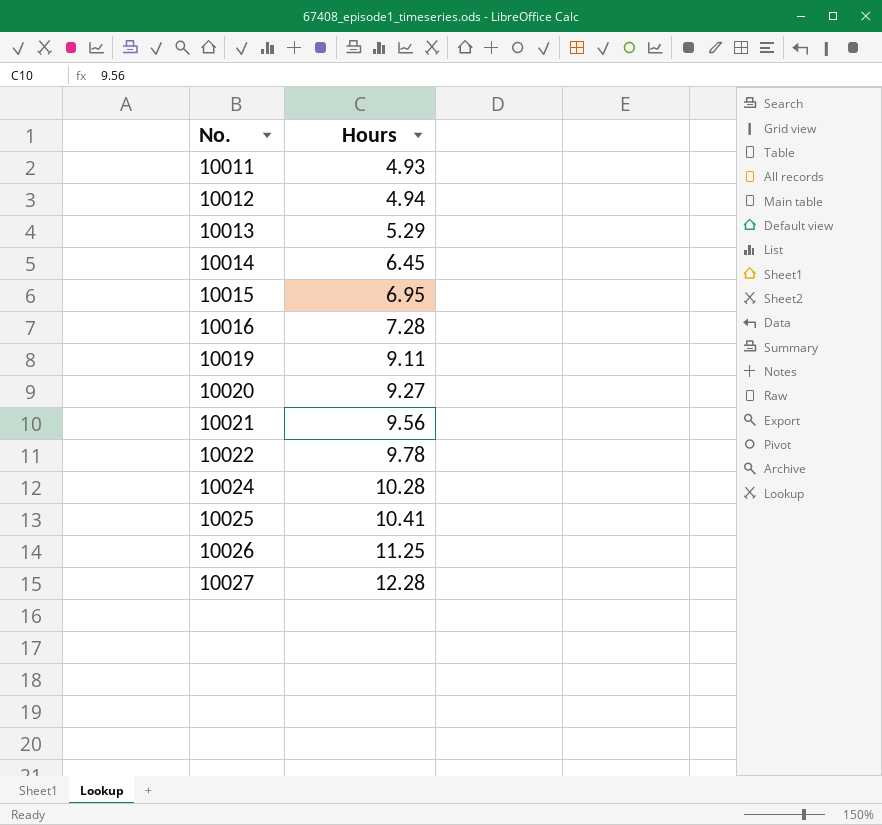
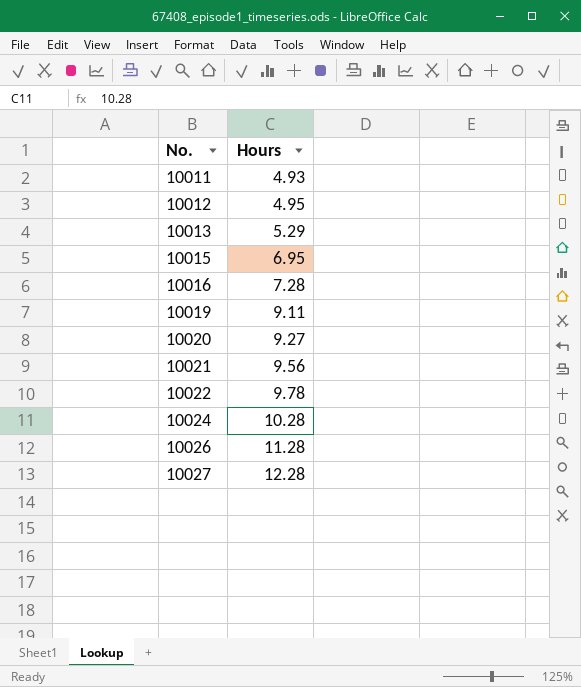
row 10014: 6.45 -> none
row 10025: 10.41 -> none
10012 | Hours: 4.94 -> 4.95
10026 | Hours: 11.25 -> 11.28

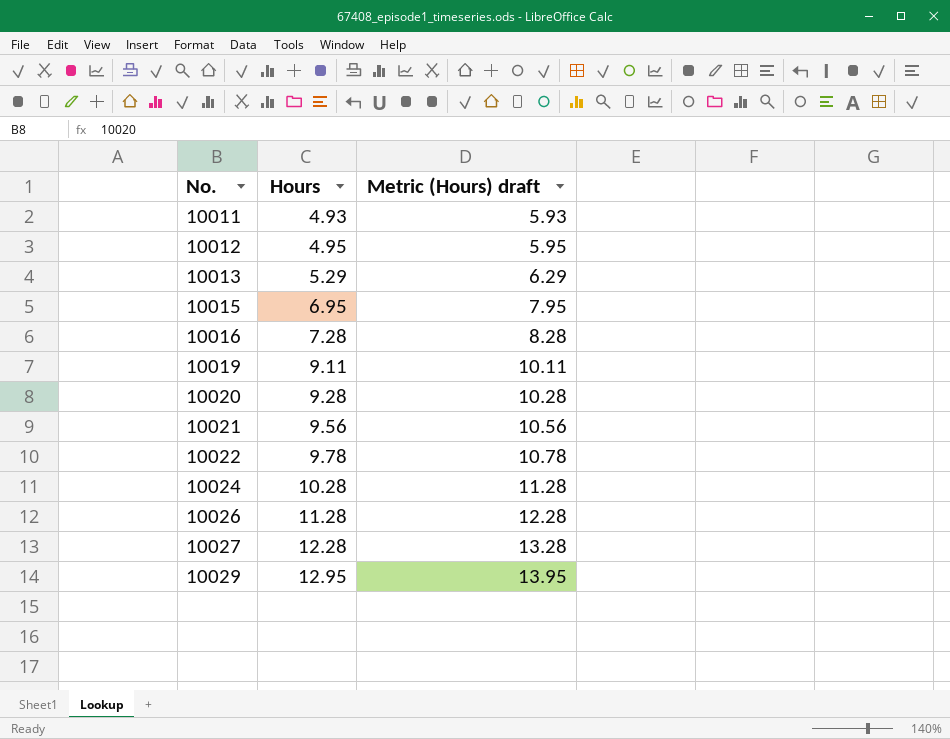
column Metric (Hours) draft | formula: none -> [Hours] + 1
10020 | Hours: 9.27 -> 9.28
row 10029: none -> 12.95 | 13.95

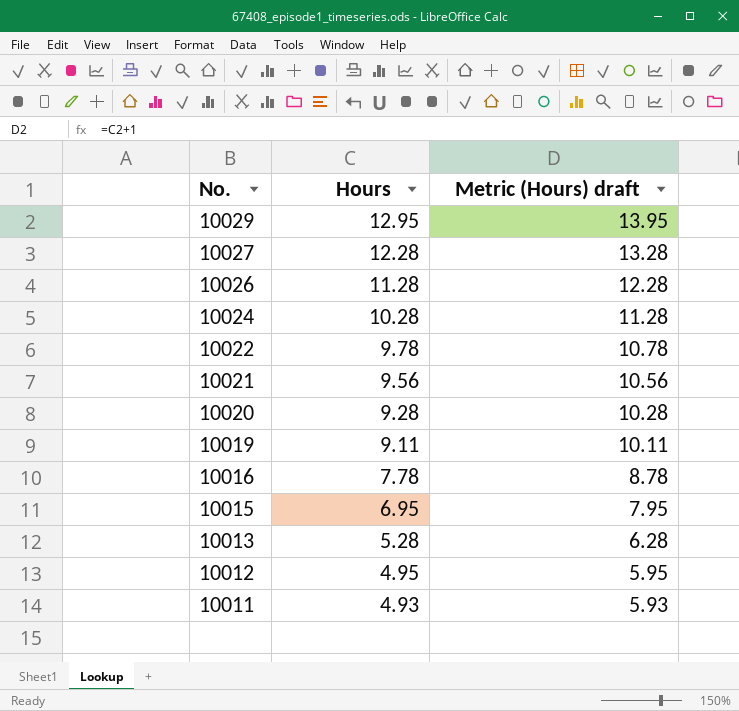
row order: No. ascending -> No. descending
10016 | Hours: 7.28 -> 7.78
10016 | Metric (Hours) draft: 8.28 -> 8.78
10013 | Hours: 5.29 -> 5.28
10013 | Metric (Hours) draft: 6.29 -> 6.28

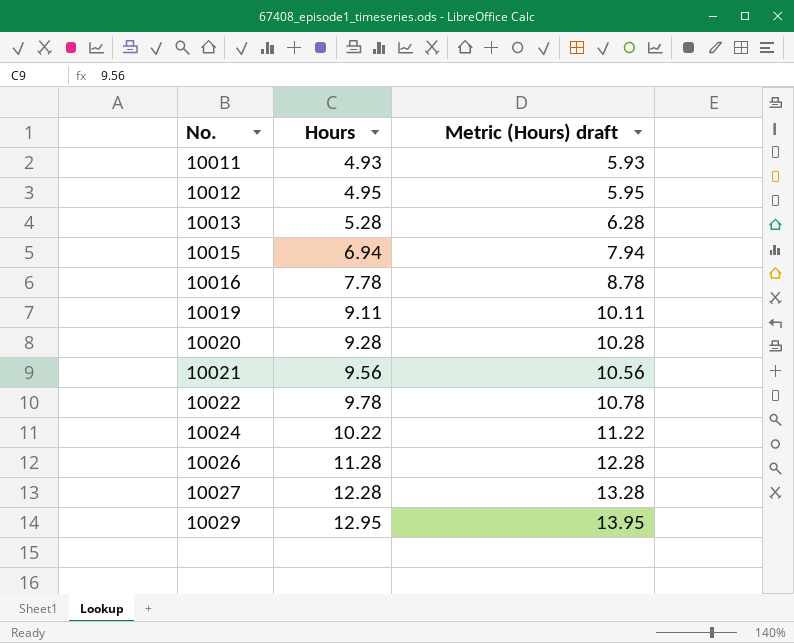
row order: No. descending -> No. ascending
10015 | Hours: 6.95 -> 6.94
10015 | Metric (Hours) draft: 7.95 -> 7.94
10024 | Hours: 10.28 -> 10.22
10024 | Metric (Hours) draft: 11.28 -> 11.22

